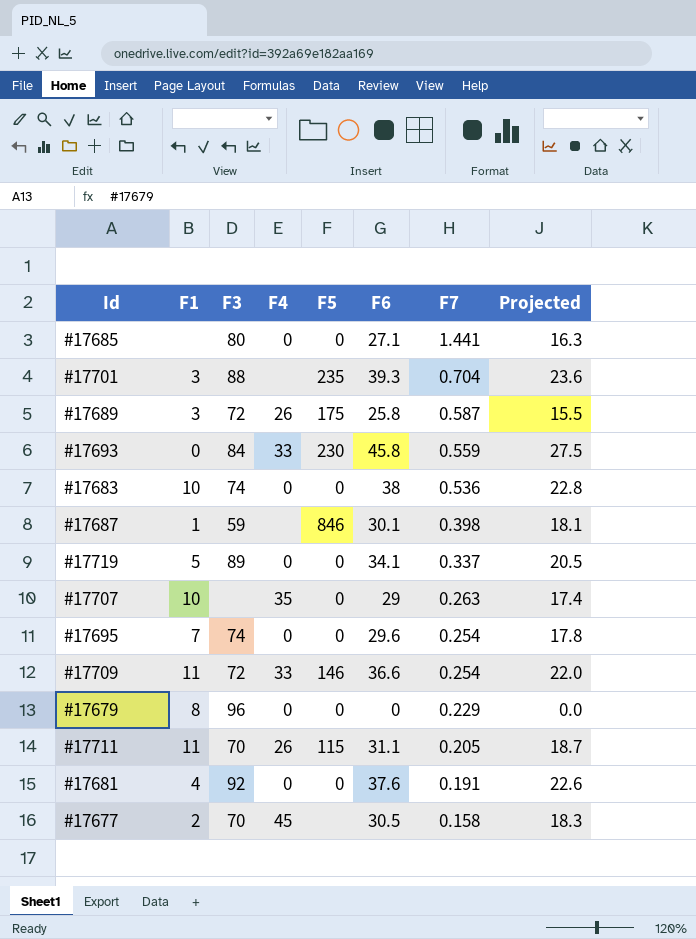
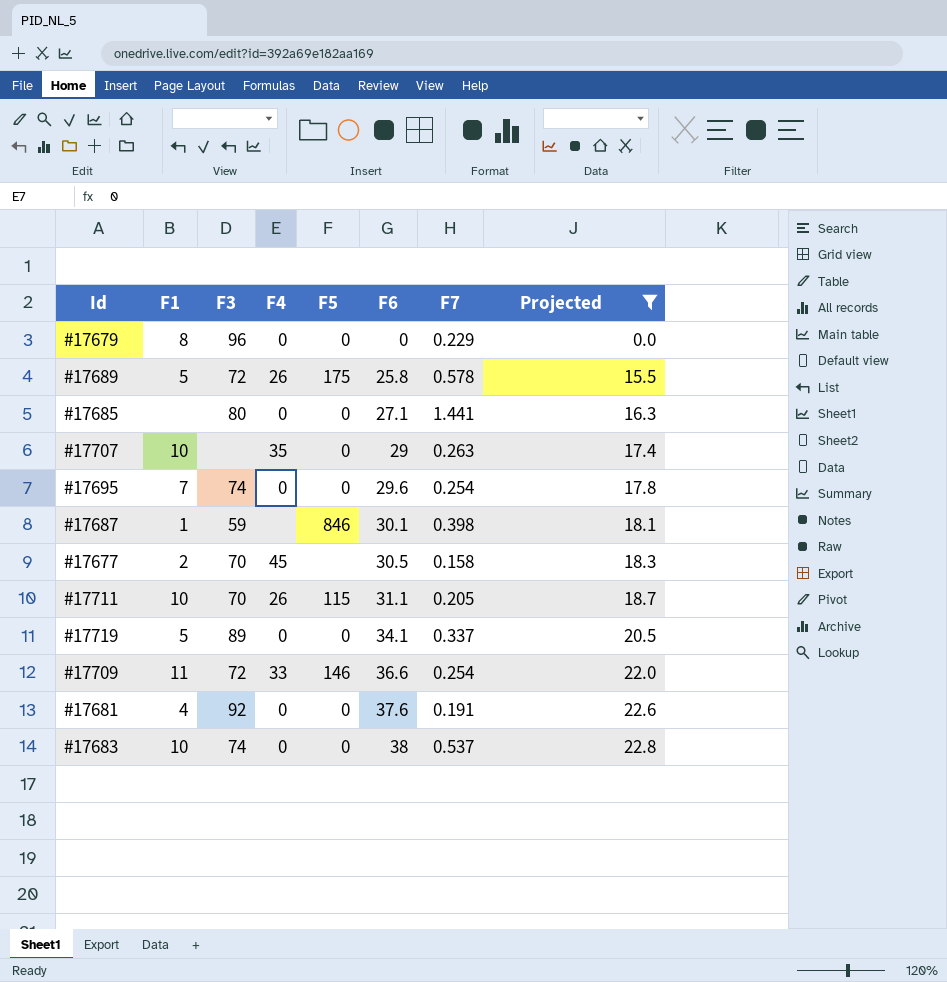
filter: none -> Projected <= 22.8
row order: F7 descending -> F6 ascending
#17689 | F1: 3 -> 5
#17689 | F7: 0.587 -> 0.578
#17711 | F1: 11 -> 10
#17683 | F7: 0.536 -> 0.537

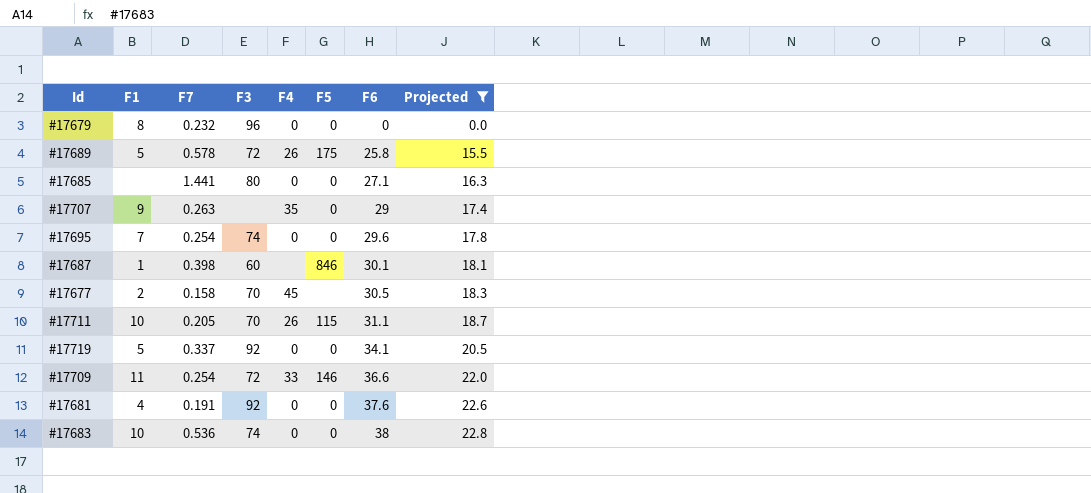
column F7 | position: 7 -> 3
#17679 | F7: 0.229 -> 0.232
#17707 | F1: 10 -> 9
#17687 | F3: 59 -> 60
#17719 | F3: 89 -> 92
#17683 | F7: 0.537 -> 0.536

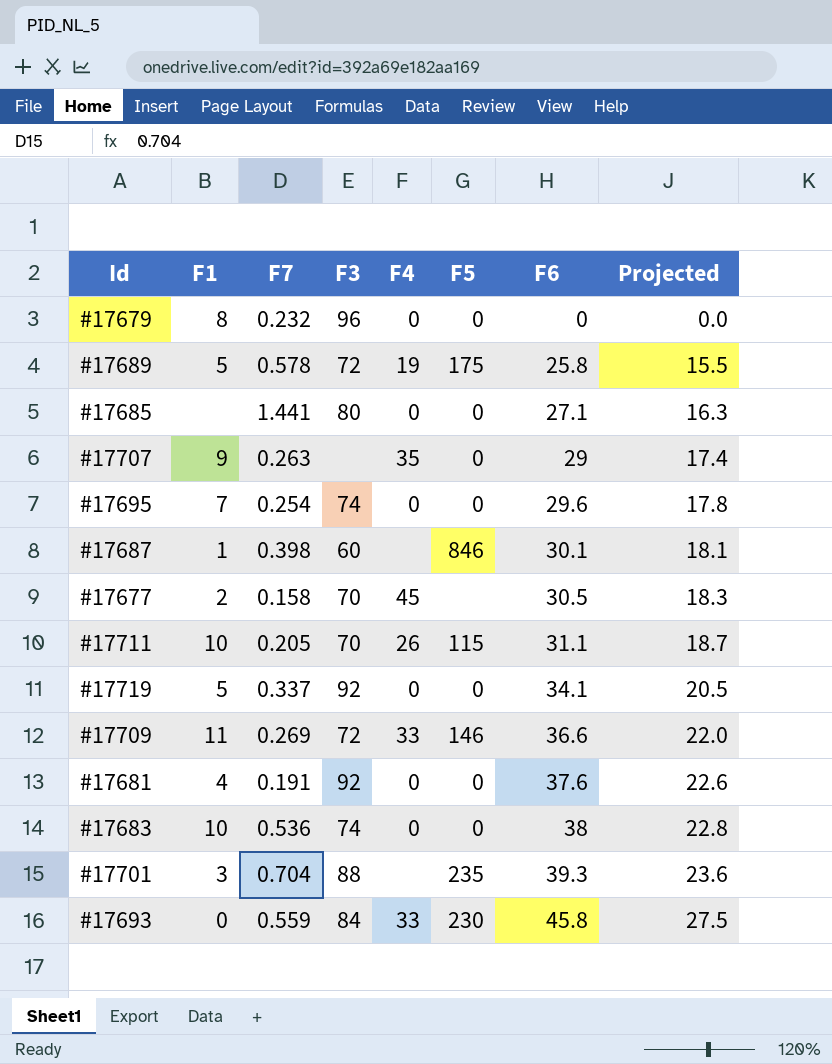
filter: Projected <= 22.8 -> none
#17689 | F4: 26 -> 19
#17709 | F7: 0.254 -> 0.269

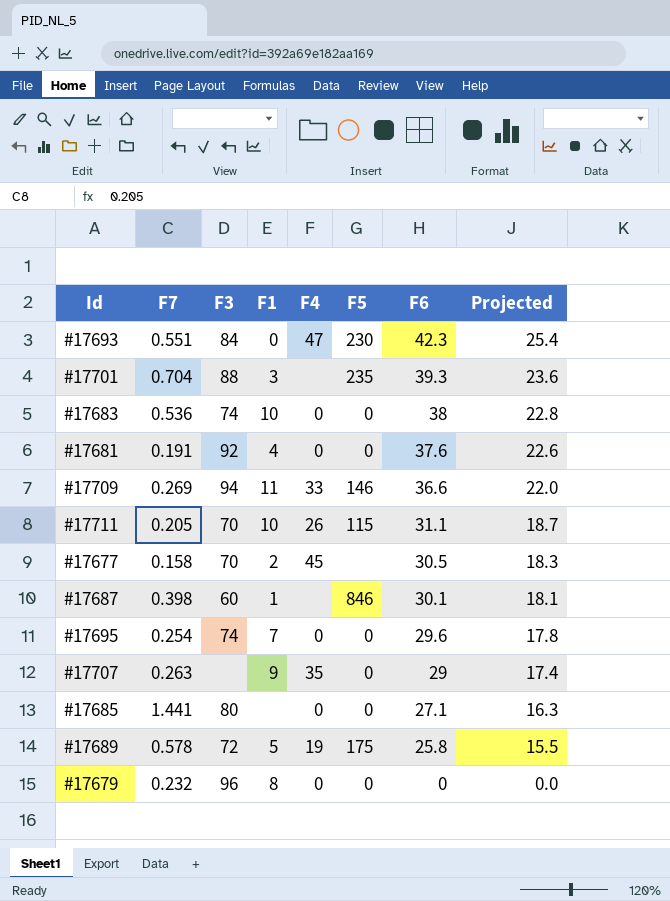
row order: F6 ascending -> F6 descending
column F1 | position: 2 -> 4
row #17719: 5 | 0.337 | 92 | 0 | 0 | 34.1 | 20.5 -> none
#17693 | F7: 0.559 -> 0.551
#17693 | F4: 33 -> 47
#17693 | F6: 45.8 -> 42.3
#17693 | Projected: 27.5 -> 25.4
#17709 | F3: 72 -> 94

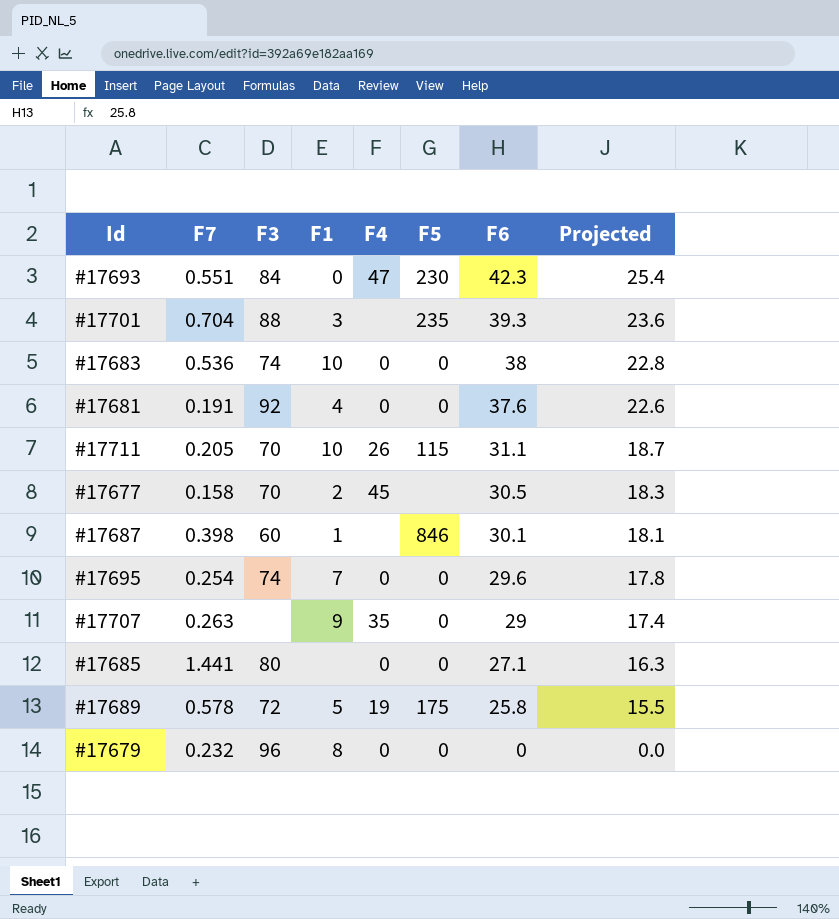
row #17709: 0.269 | 94 | 11 | 33 | 146 | 36.6 | 22.0 -> none

